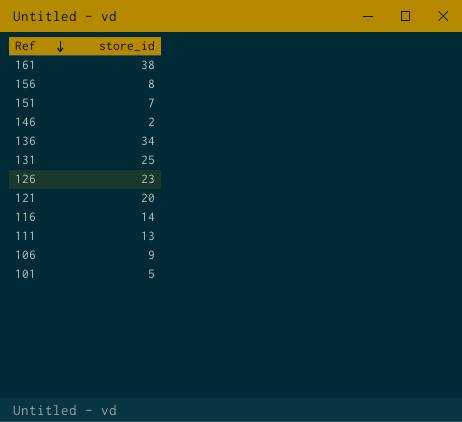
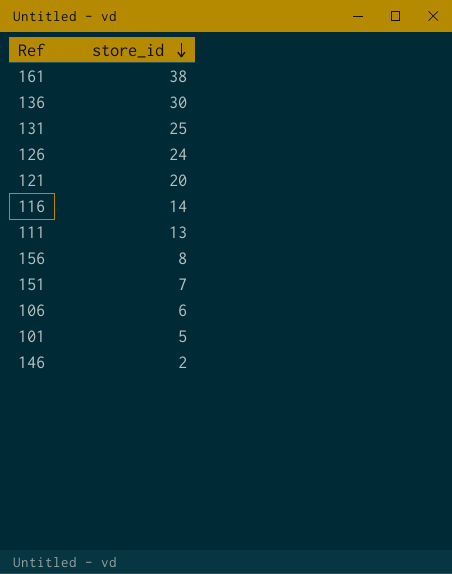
row order: Ref descending -> store_id descending
136 | store_id: 34 -> 30
126 | store_id: 23 -> 24
106 | store_id: 9 -> 6

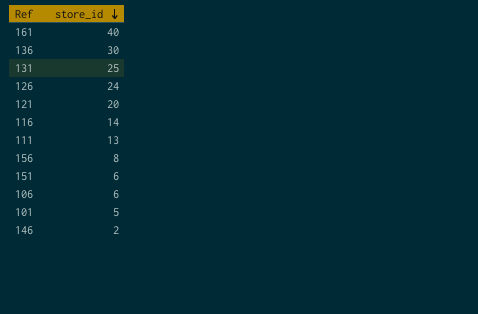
161 | store_id: 38 -> 40
151 | store_id: 7 -> 6

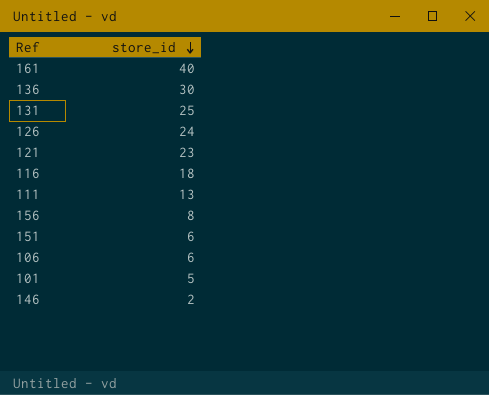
121 | store_id: 20 -> 23
116 | store_id: 14 -> 18

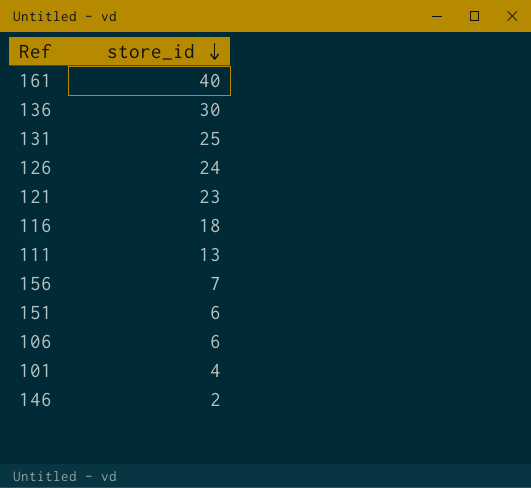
156 | store_id: 8 -> 7
101 | store_id: 5 -> 4

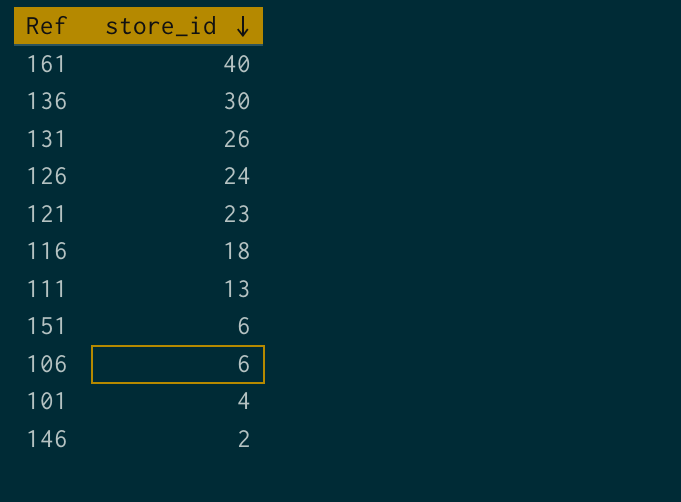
row 156: 7 -> none
131 | store_id: 25 -> 26

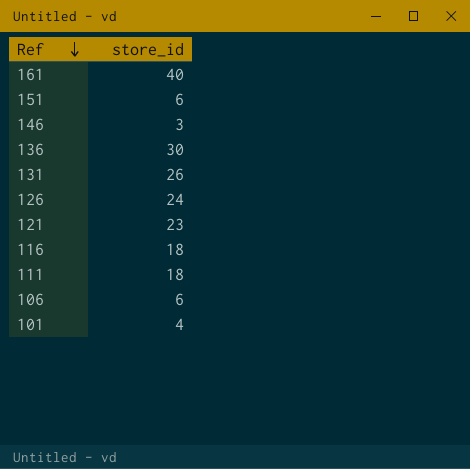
row order: store_id descending -> Ref descending
146 | store_id: 2 -> 3
111 | store_id: 13 -> 18

